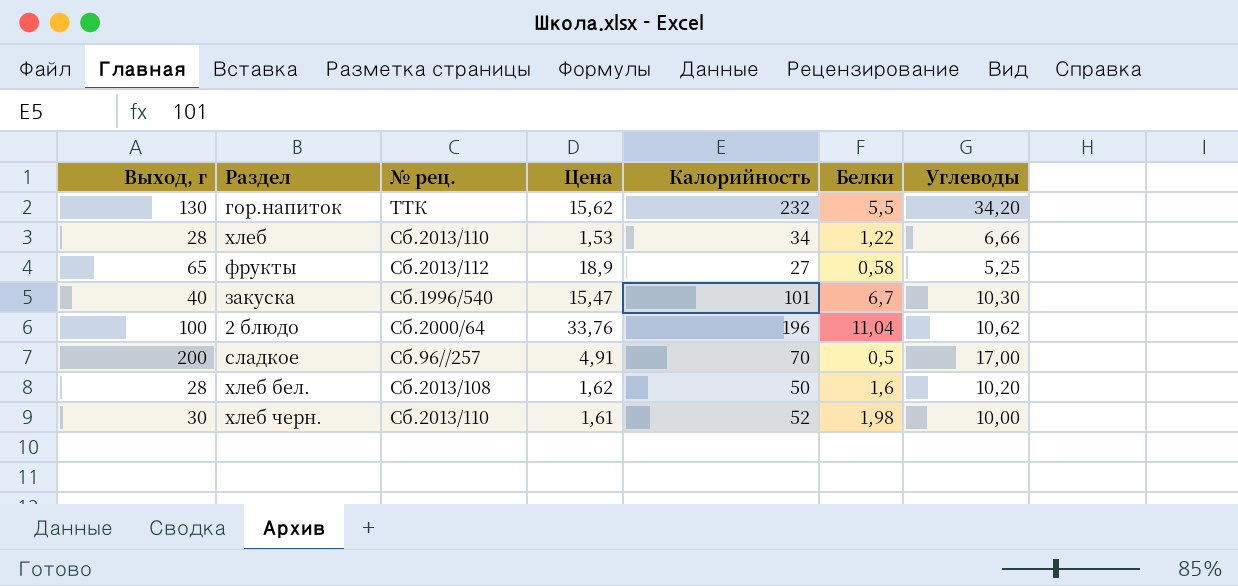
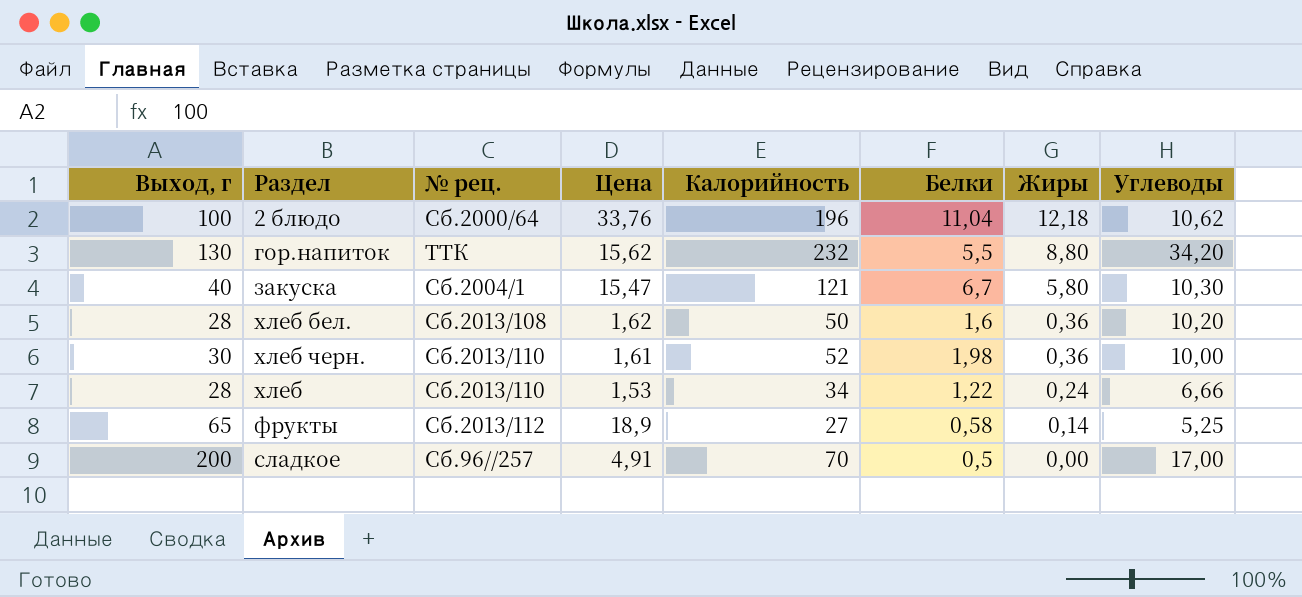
row order: none -> Жиры descending
column Жиры | position: none -> 7
закуска | № рец.: Сб.1996/540 -> Сб.2004/1
закуска | Калорийность: 101 -> 121

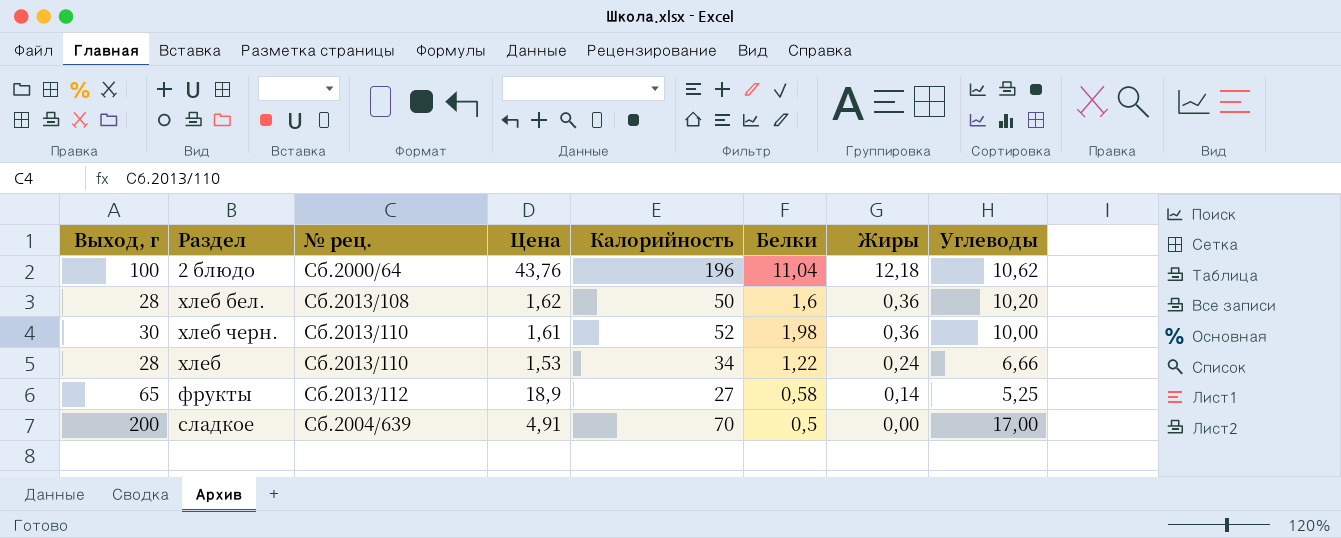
row гор.напиток: 130 | ТТК | 15,62 | 232 | 5,5 | 8,80 | 34,20 -> none
row закуска: 40 | Сб.2004/1 | 15,47 | 121 | 6,7 | 5,80 | 10,30 -> none
2 блюдо | Цена: 33,76 -> 43,76
сладкое | № рец.: Сб.96//257 -> Сб.2004/639

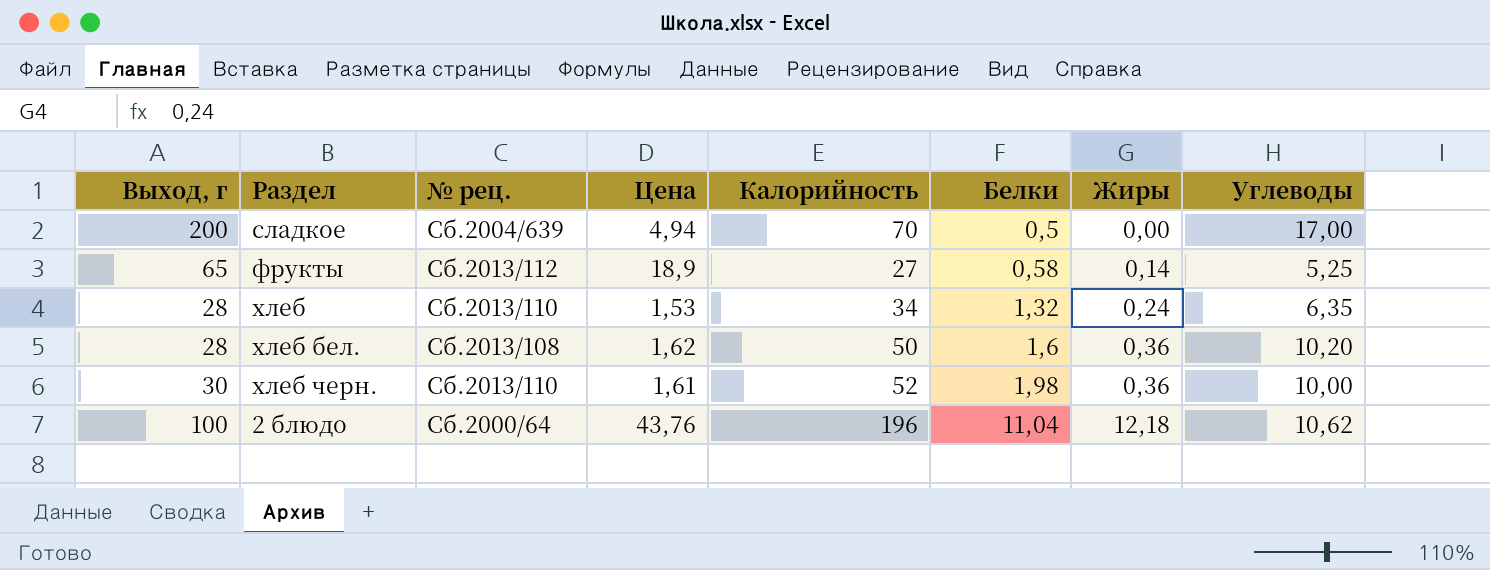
row order: Жиры descending -> Белки ascending
сладкое | Цена: 4,91 -> 4,94
хлеб | Белки: 1,22 -> 1,32
хлеб | Углеводы: 6,66 -> 6,35

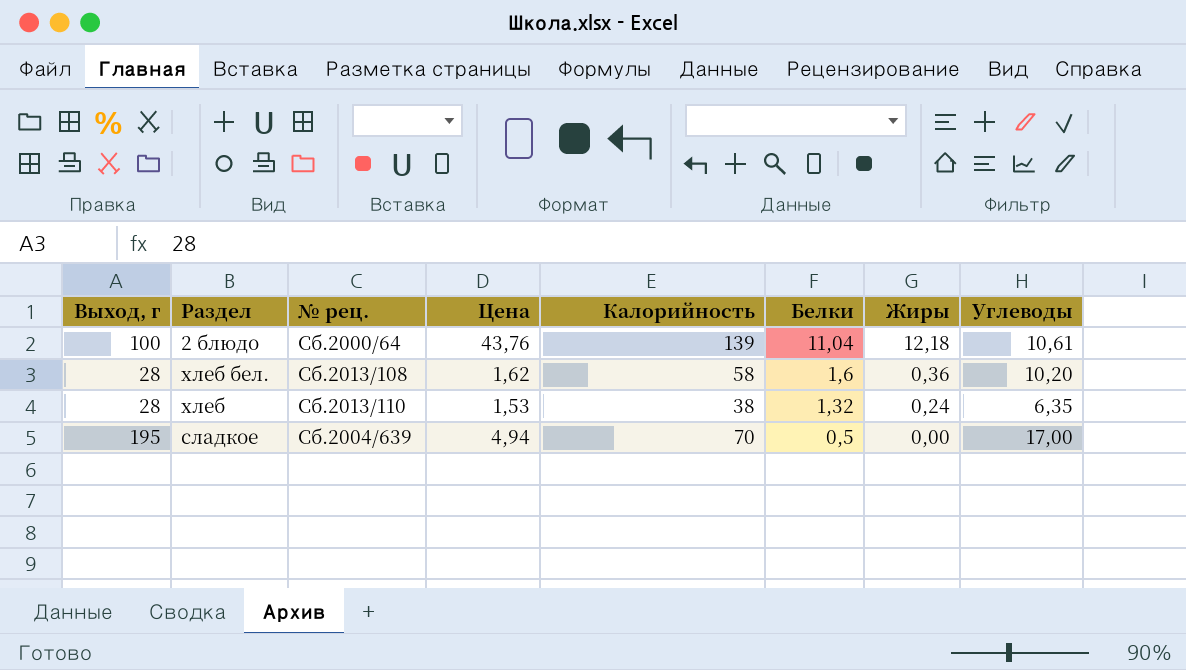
row order: Белки ascending -> Белки descending
row фрукты: 65 | Сб.2013/112 | 18,9 | 27 | 0,58 | 0,14 | 5,25 -> none
row хлеб черн.: 30 | Сб.2013/110 | 1,61 | 52 | 1,98 | 0,36 | 10,00 -> none
2 блюдо | Калорийность: 196 -> 139
2 блюдо | Углеводы: 10,62 -> 10,61
хлеб бел. | Калорийность: 50 -> 58
хлеб | Калорийность: 34 -> 38
сладкое | Выход, г: 200 -> 195

